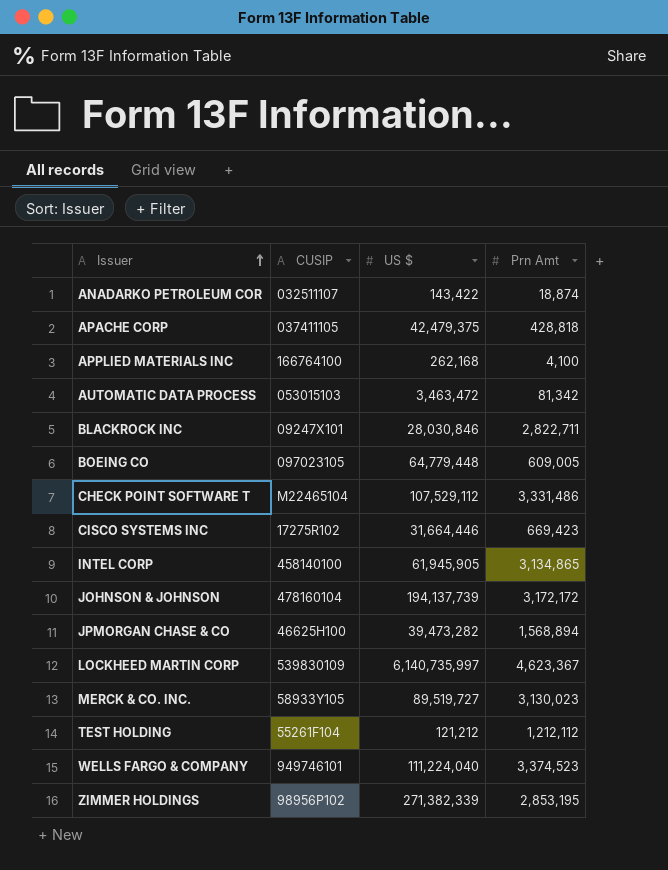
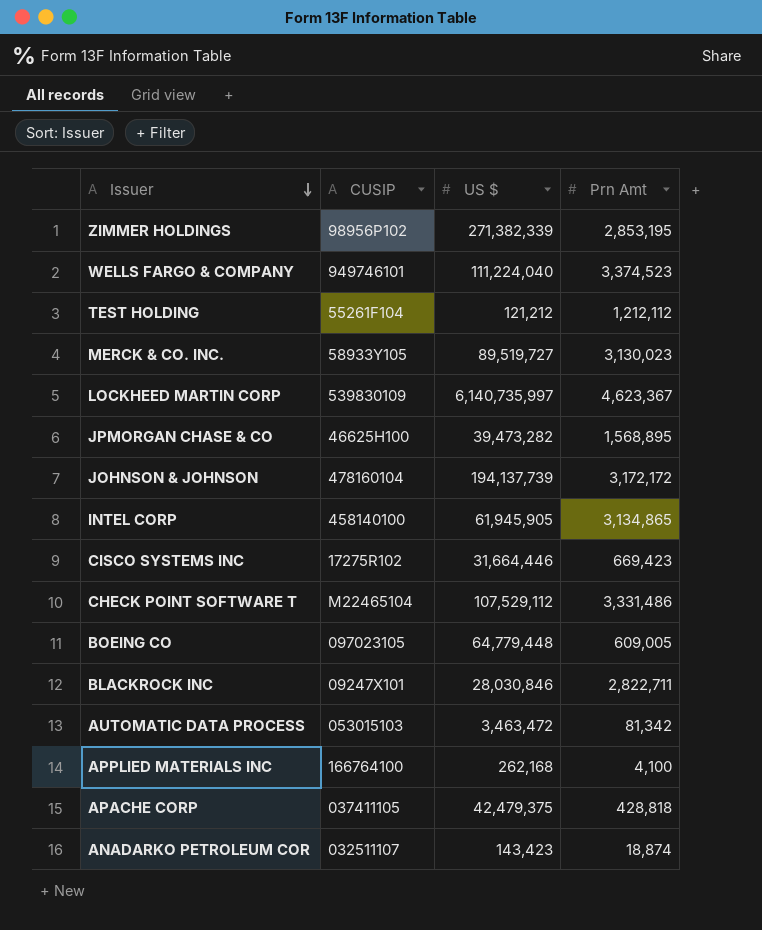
row order: Issuer ascending -> Issuer descending
JPMORGAN CHASE & CO | Prn Amt: 1,568,894 -> 1,568,895
ANADARKO PETROLEUM COR | US $: 143,422 -> 143,423

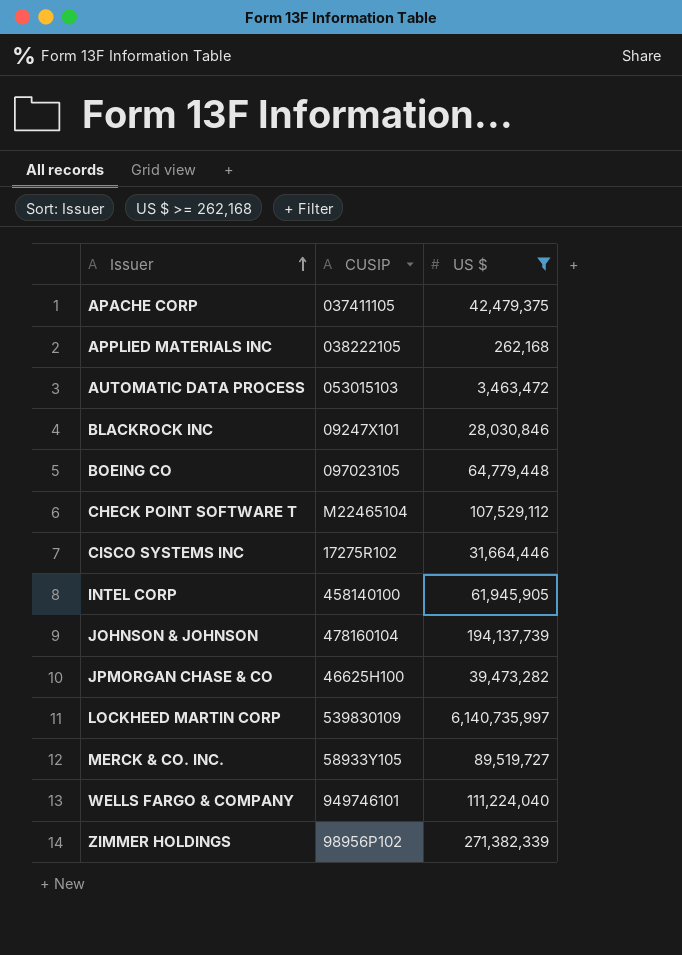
filter: none -> US $ >= 262,168
row order: Issuer descending -> Issuer ascending
column Prn Amt | position: 4 -> none
APPLIED MATERIALS INC | CUSIP: 166764100 -> 038222105

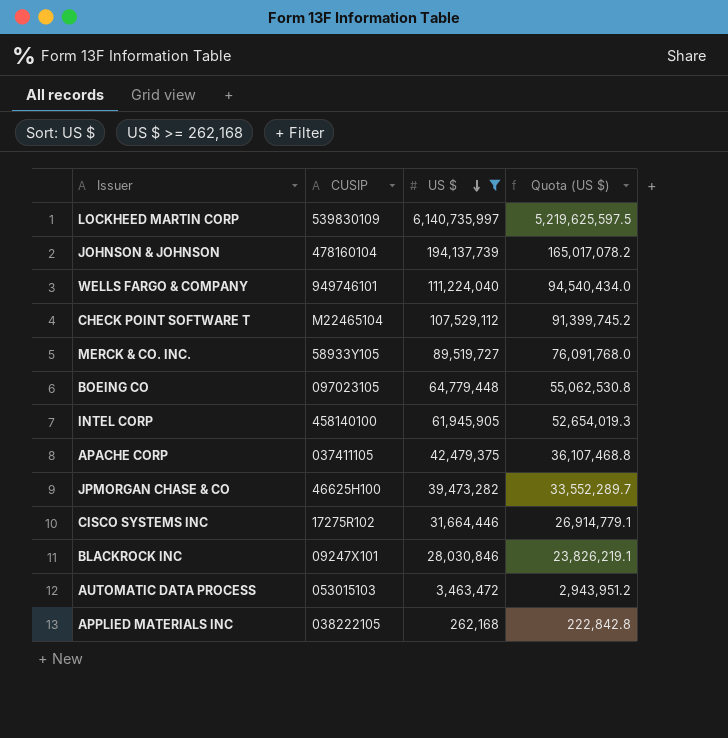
row order: Issuer ascending -> US $ descending
column Quota (US $) | formula: none -> [US $] * 0.85
row ZIMMER HOLDINGS: 98956P102 | 271,382,339 -> none

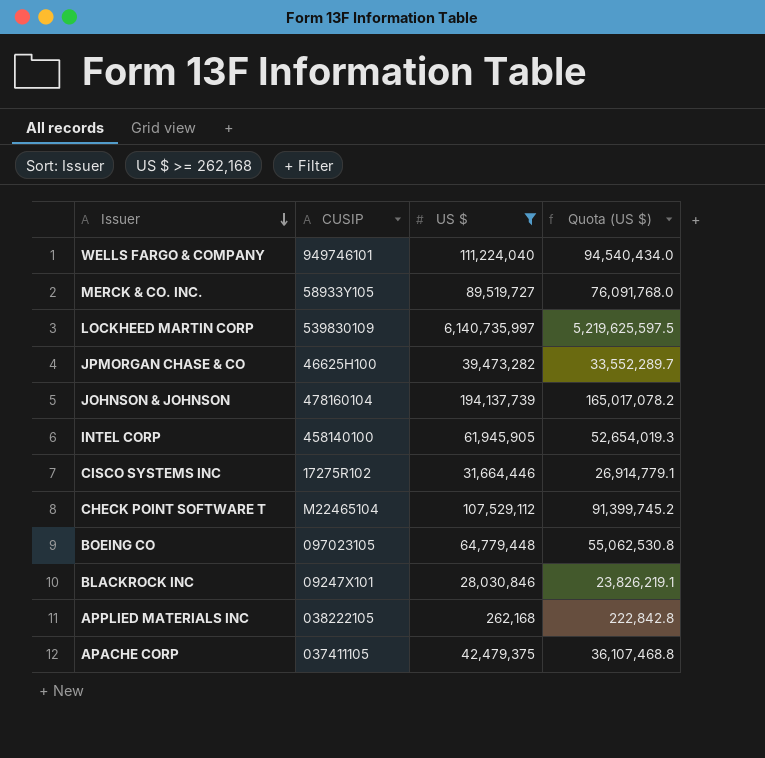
row order: US $ descending -> Issuer descending
row AUTOMATIC DATA PROCESS: 053015103 | 3,463,472 | 2,943,951.2 -> none

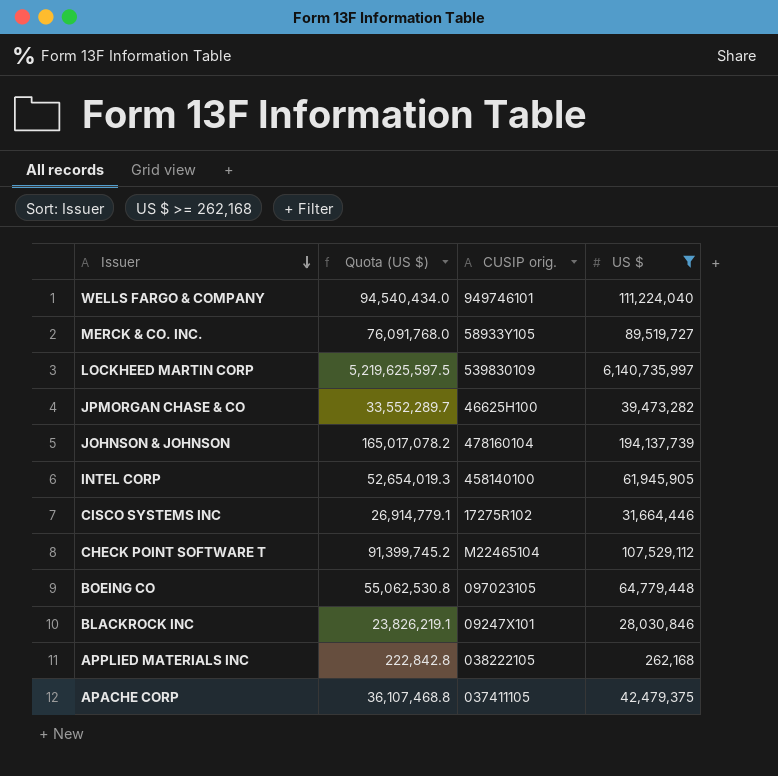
column Quota (US $) | position: 4 -> 2
column name: CUSIP -> CUSIP orig.

